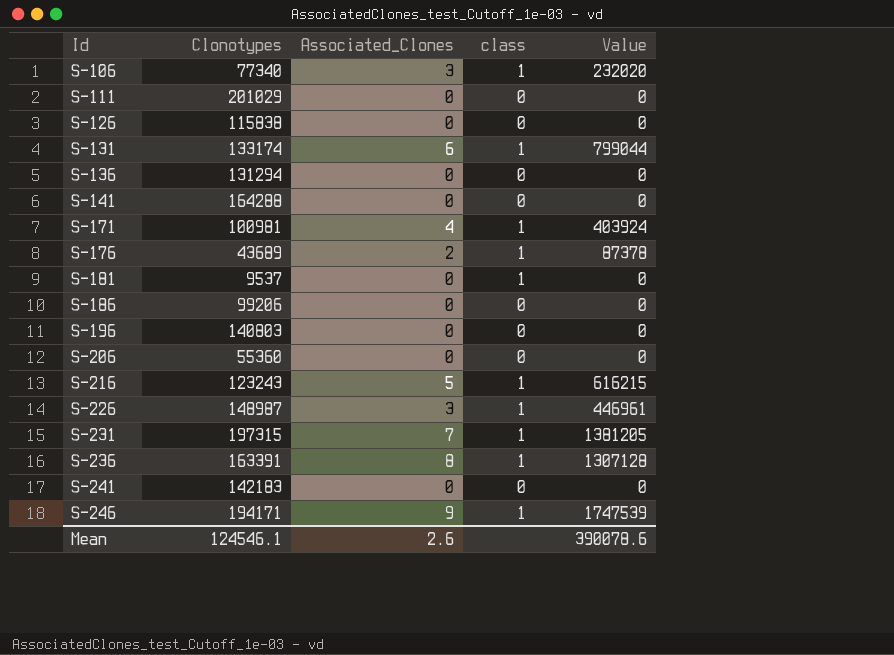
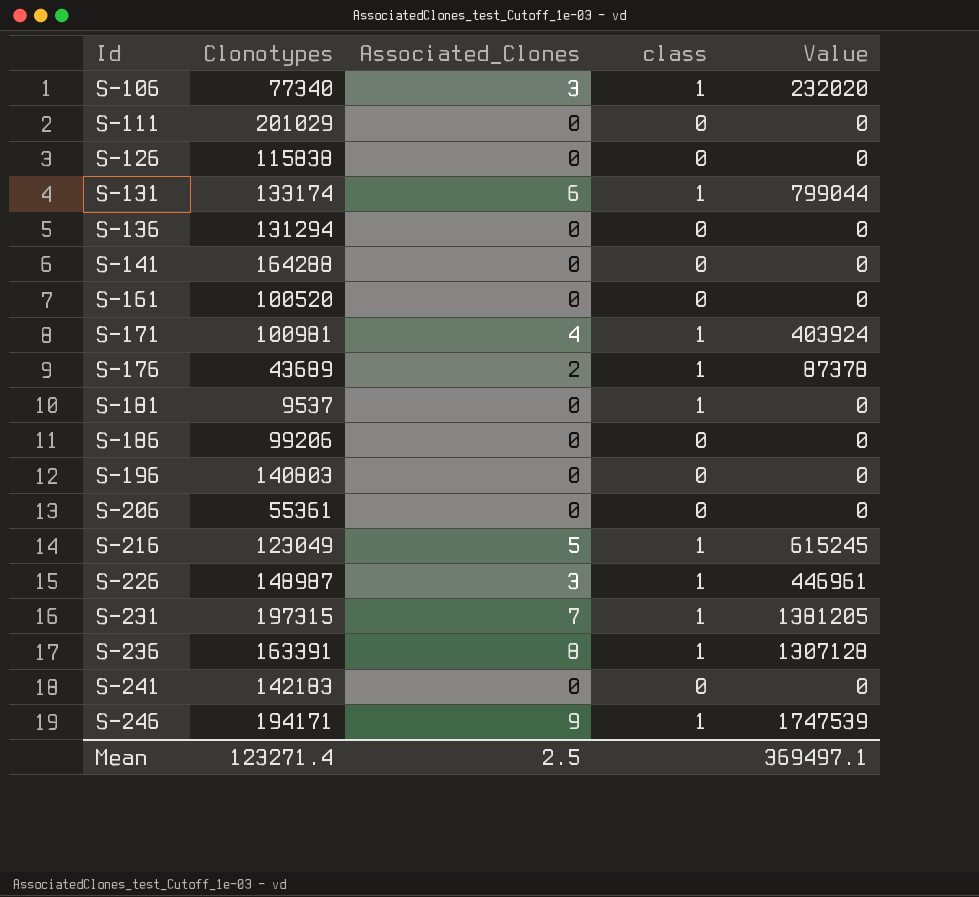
row S-161: none -> 100520 | 0 | 0 | 0
S-206 | Clonotypes: 55360 -> 55361
S-216 | Clonotypes: 123243 -> 123049
S-216 | Value: 616215 -> 615245
Mean | Clonotypes: 124546.1 -> 123271.4
Mean | Associated_Clones: 2.6 -> 2.5
Mean | Value: 390078.6 -> 369497.1

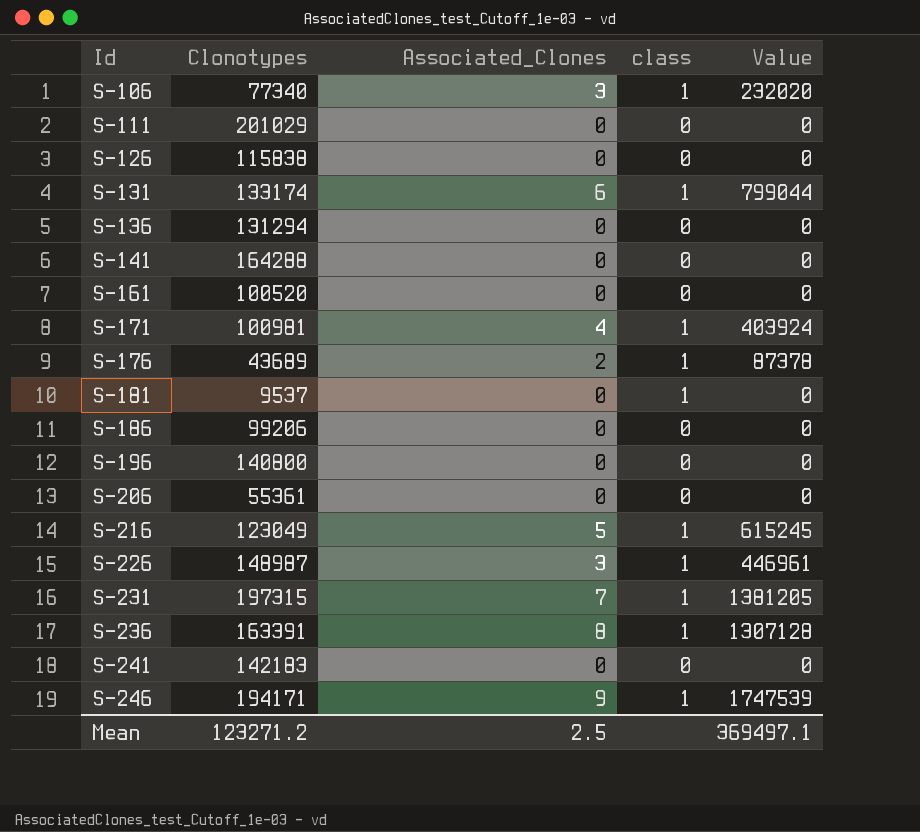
S-196 | Clonotypes: 140803 -> 140800
Mean | Clonotypes: 123271.4 -> 123271.2

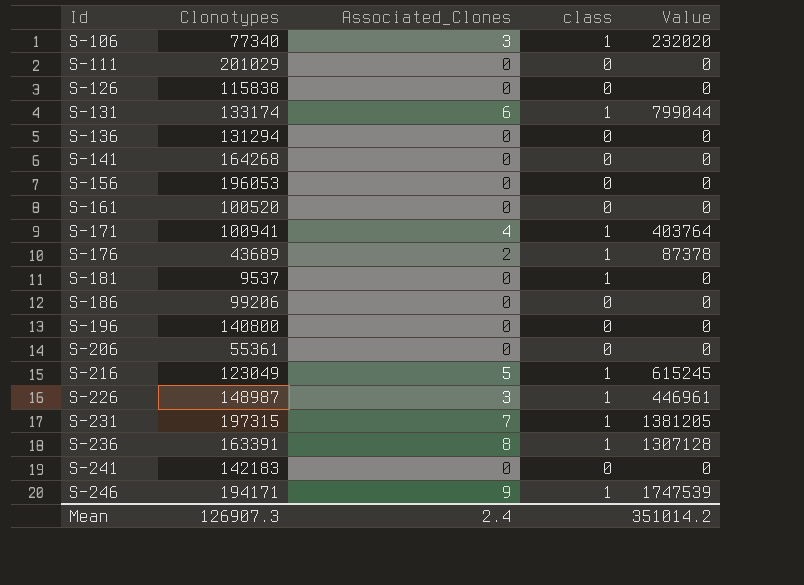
S-141 | Clonotypes: 164288 -> 164268
row S-156: none -> 196053 | 0 | 0 | 0
S-171 | Clonotypes: 100981 -> 100941
S-171 | Value: 403924 -> 403764
Mean | Clonotypes: 123271.2 -> 126907.3
Mean | Associated_Clones: 2.5 -> 2.4
Mean | Value: 369497.1 -> 351014.2

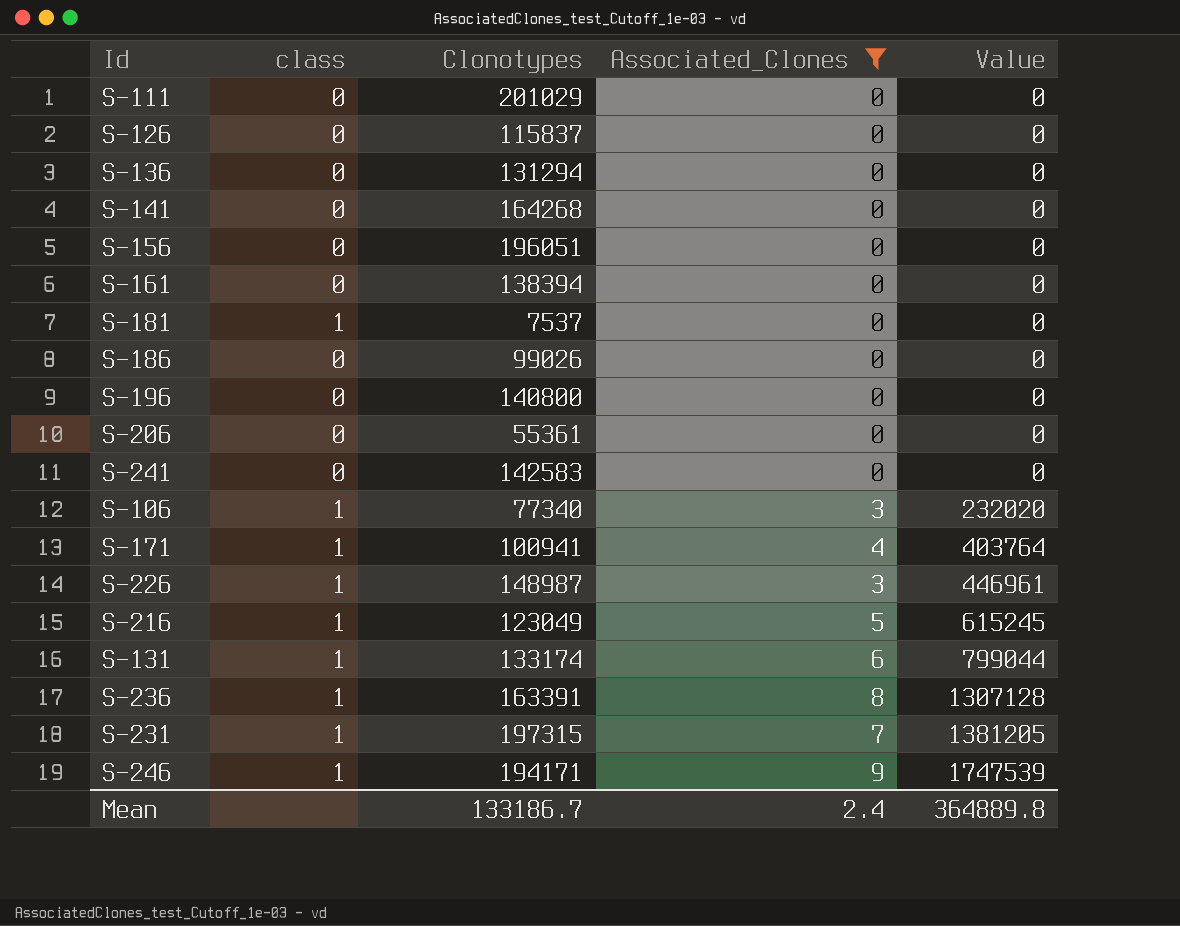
filter: none -> Associated_Clones != 2
row order: Id ascending -> Value ascending
column class | position: 4 -> 2
S-126 | Clonotypes: 115838 -> 115837
S-156 | Clonotypes: 196053 -> 196051
S-161 | Clonotypes: 100520 -> 138394
S-181 | Clonotypes: 9537 -> 7537
S-186 | Clonotypes: 99206 -> 99026
S-241 | Clonotypes: 142183 -> 142583
Mean | Clonotypes: 126907.3 -> 133186.7
Mean | Value: 351014.2 -> 364889.8

